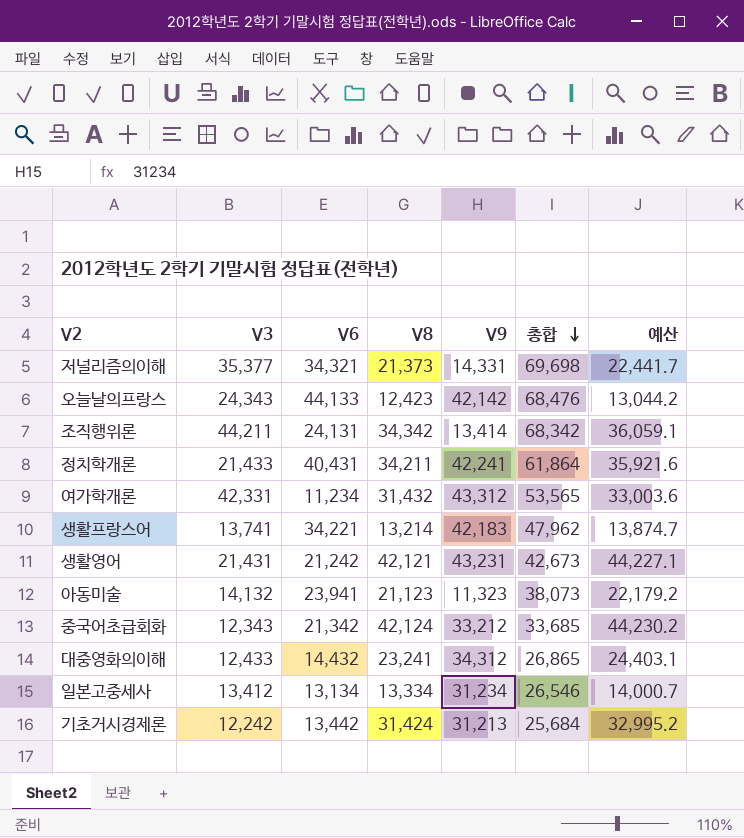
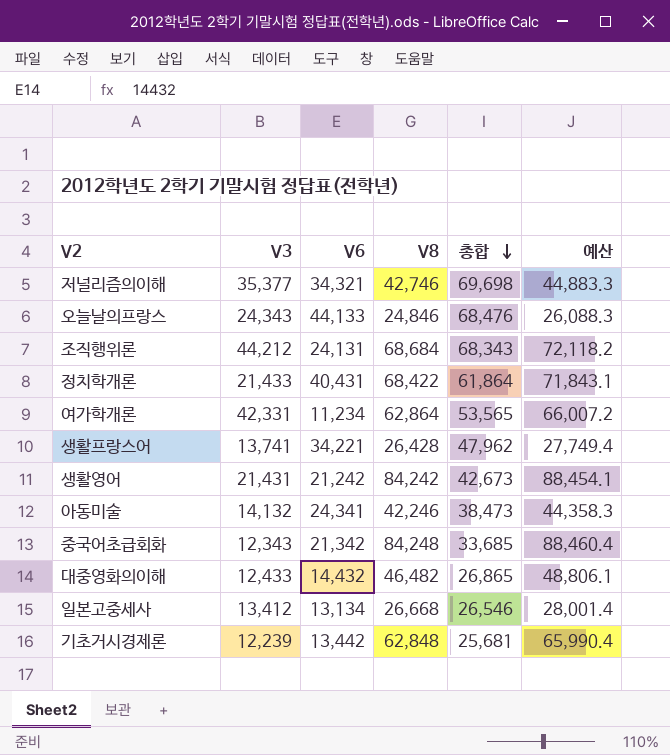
column V9 | position: 5 -> none
저널리즘의이해 | V8: 21,373 -> 42,746
저널리즘의이해 | 예산: 22,441.7 -> 44,883.3
오늘날의프랑스 | V8: 12,423 -> 24,846
오늘날의프랑스 | 예산: 13,044.2 -> 26,088.3
조직행위론 | V3: 44,211 -> 44,212
조직행위론 | V8: 34,342 -> 68,684
조직행위론 | 총합: 68,342 -> 68,343
조직행위론 | 예산: 36,059.1 -> 72,118.2
정치학개론 | V8: 34,211 -> 68,422
정치학개론 | 예산: 35,921.6 -> 71,843.1
여가학개론 | V8: 31,432 -> 62,864
여가학개론 | 예산: 33,003.6 -> 66,007.2
생활프랑스어 | V8: 13,214 -> 26,428
생활프랑스어 | 예산: 13,874.7 -> 27,749.4
생활영어 | V8: 42,121 -> 84,242
생활영어 | 예산: 44,227.1 -> 88,454.1
아동미술 | V6: 23,941 -> 24,341
아동미술 | V8: 21,123 -> 42,246
아동미술 | 총합: 38,073 -> 38,473
아동미술 | 예산: 22,179.2 -> 44,358.3
중국어초급회화 | V8: 42,124 -> 84,248
중국어초급회화 | 예산: 44,230.2 -> 88,460.4
대중영화의이해 | V8: 23,241 -> 46,482
대중영화의이해 | 예산: 24,403.1 -> 48,806.1
일본고중세사 | V8: 13,334 -> 26,668
일본고중세사 | 예산: 14,000.7 -> 28,001.4
기초거시경제론 | V3: 12,242 -> 12,239
기초거시경제론 | V8: 31,424 -> 62,848
기초거시경제론 | 총합: 25,684 -> 25,681
기초거시경제론 | 예산: 32,995.2 -> 65,990.4

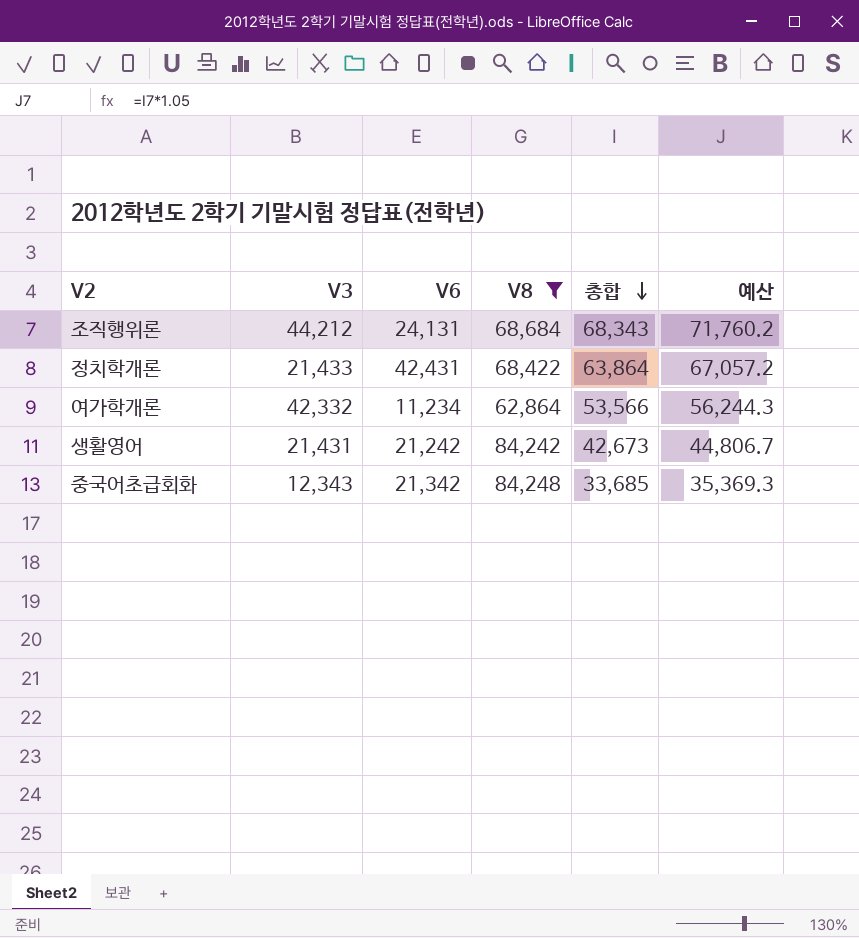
filter: none -> V8 >= 62,864
column 예산 | formula: [V8] * 1.05 -> [총합] * 1.05
정치학개론 | V6: 40,431 -> 42,431
정치학개론 | 총합: 61,864 -> 63,864
여가학개론 | V3: 42,331 -> 42,332
여가학개론 | 총합: 53,565 -> 53,566

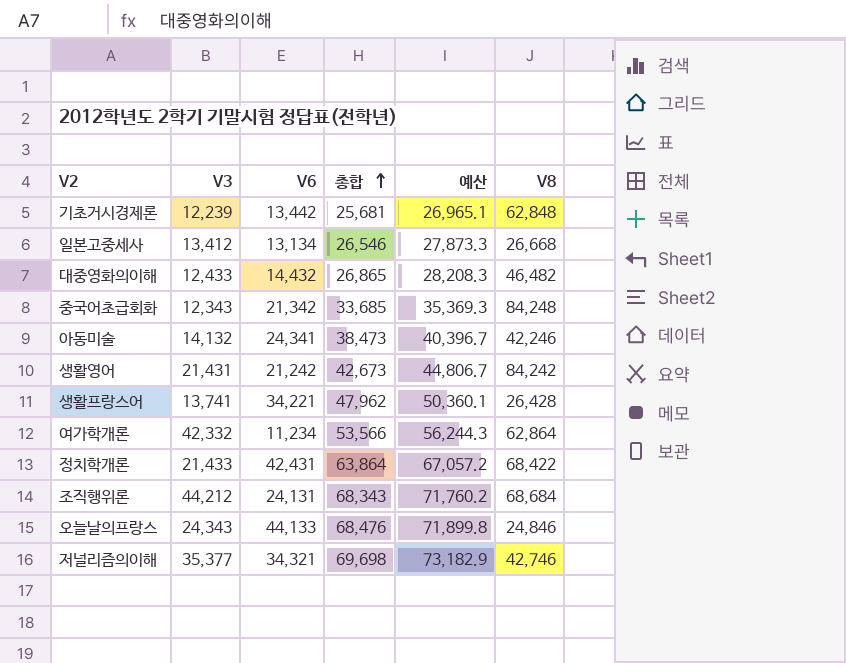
filter: V8 >= 62,864 -> none
row order: 총합 descending -> 총합 ascending
column V8 | position: 4 -> 6

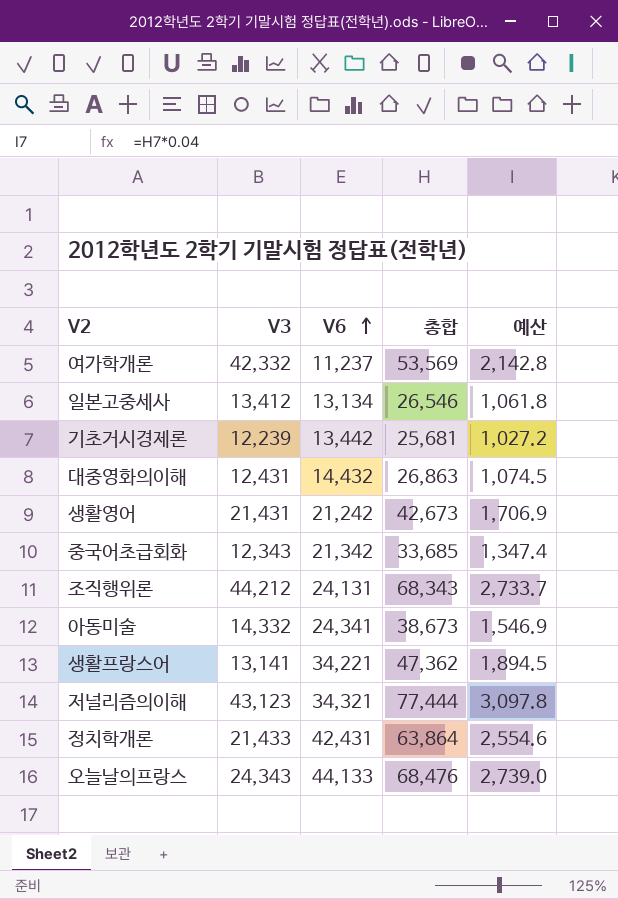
row order: 총합 ascending -> V6 ascending
column V8 | position: 6 -> none
column 예산 | formula: [총합] * 1.05 -> [총합] * 0.04
여가학개론 | V6: 11,234 -> 11,237
여가학개론 | 총합: 53,566 -> 53,569
대중영화의이해 | V3: 12,433 -> 12,431
대중영화의이해 | 총합: 26,865 -> 26,863
아동미술 | V3: 14,132 -> 14,332
아동미술 | 총합: 38,473 -> 38,673
생활프랑스어 | V3: 13,741 -> 13,141
생활프랑스어 | 총합: 47,962 -> 47,362
저널리즘의이해 | V3: 35,377 -> 43,123
저널리즘의이해 | 총합: 69,698 -> 77,444

